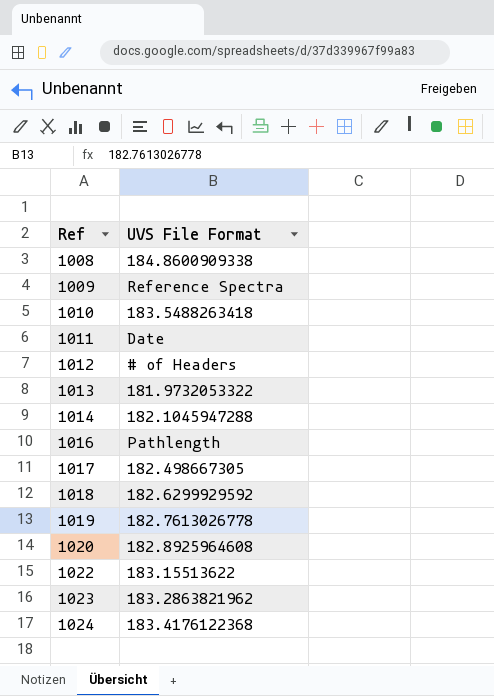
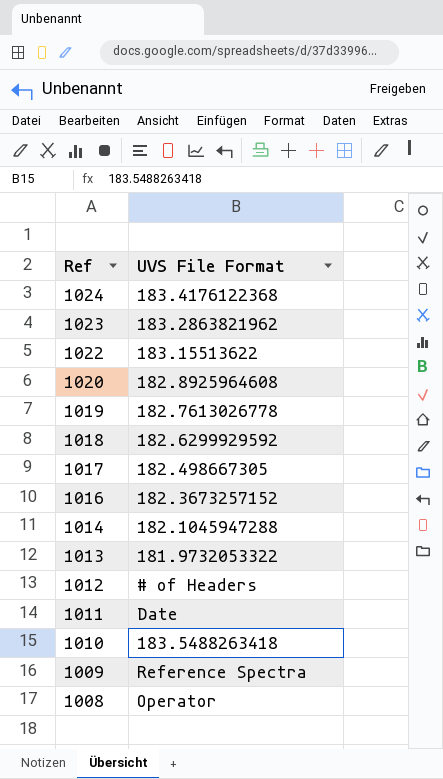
row order: Ref ascending -> Ref descending
1016 | UVS File Format: Pathlength -> 182.3673257152
1008 | UVS File Format: 184.8600909338 -> Operator

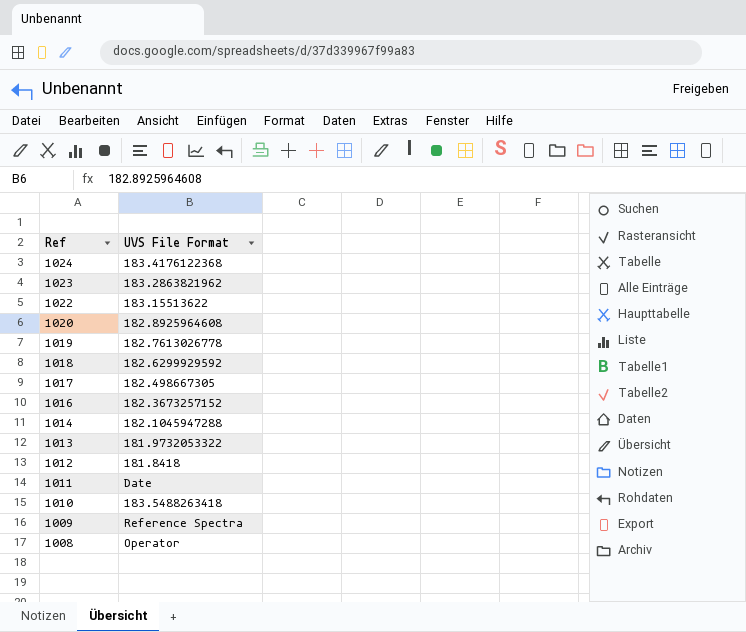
1012 | UVS File Format: # of Headers -> 181.8418

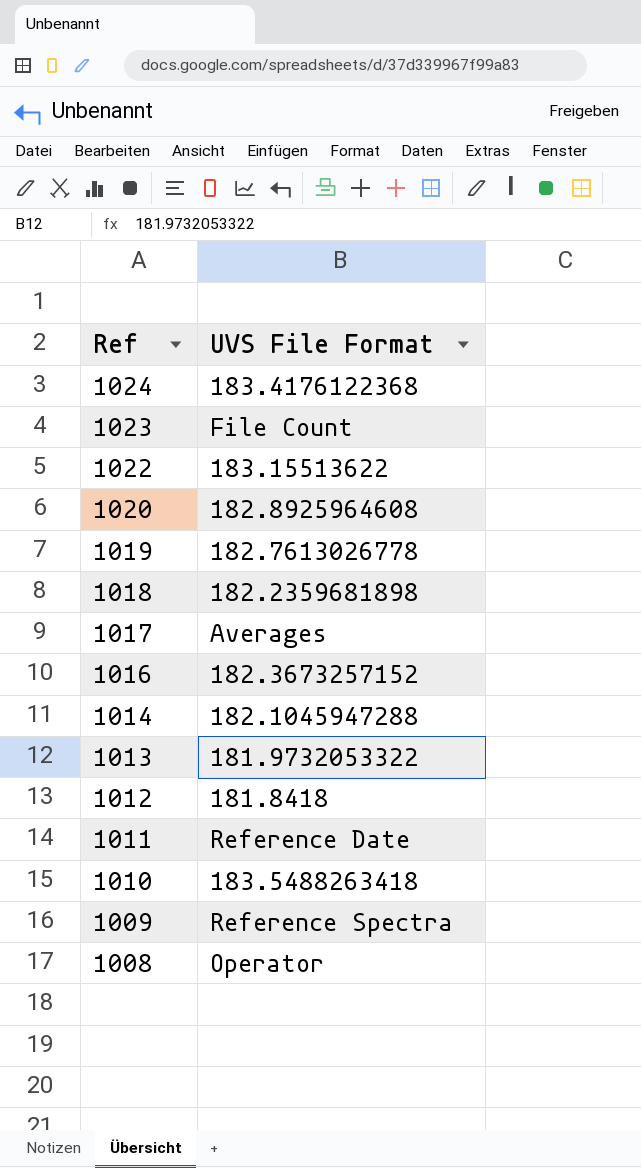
1023 | UVS File Format: 183.2863821962 -> File Count
1018 | UVS File Format: 182.6299929592 -> 182.2359681898
1017 | UVS File Format: 182.498667305 -> Averages
1011 | UVS File Format: Date -> Reference Date

